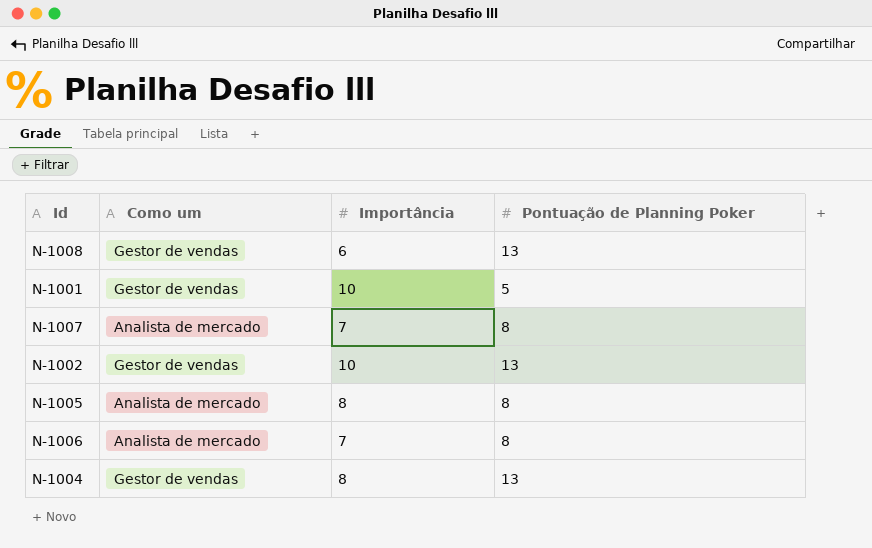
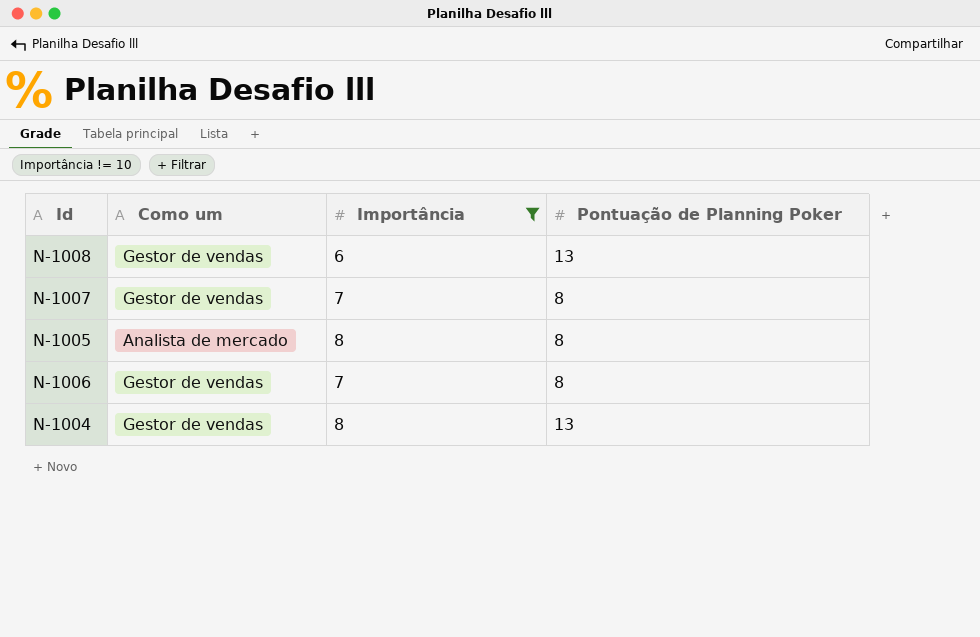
filter: none -> Importância != 10
N-1007 | Como um: Analista de mercado -> Gestor de vendas
N-1006 | Como um: Analista de mercado -> Gestor de vendas

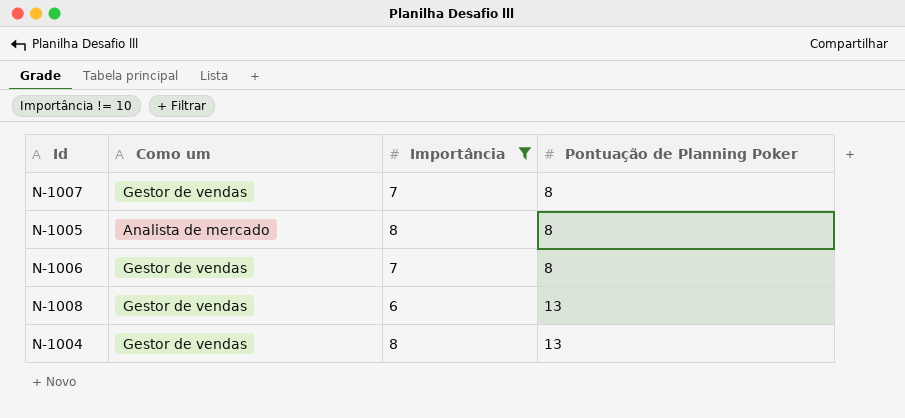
row order: none -> Pontuação de Planning Poker ascending

